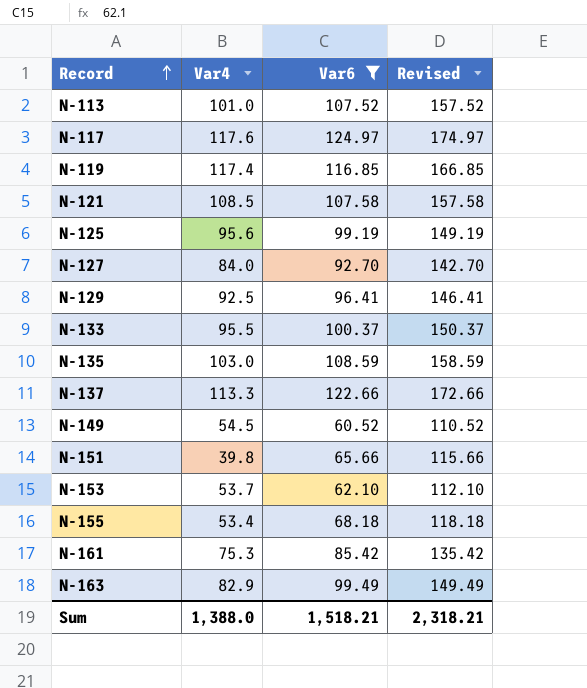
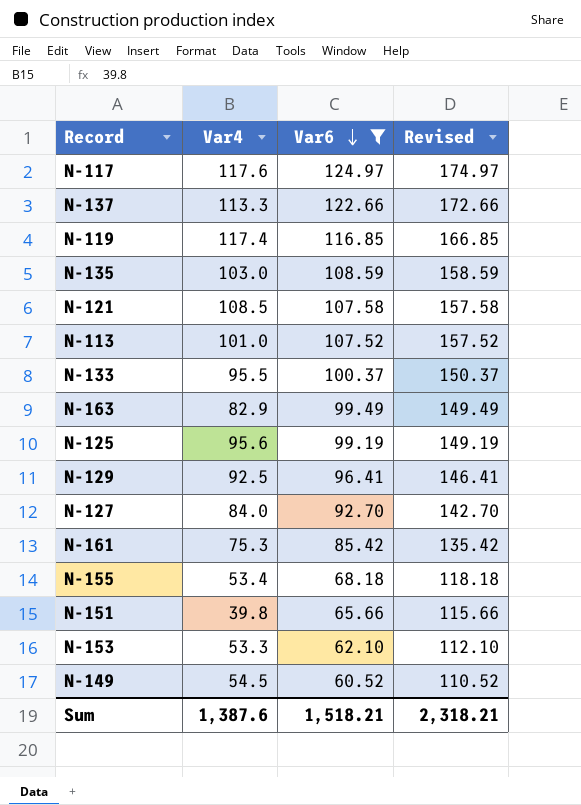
row order: Record ascending -> Var6 descending
N-153 | Var4: 53.7 -> 53.3
Sum | Var4: 1,388.0 -> 1,387.6

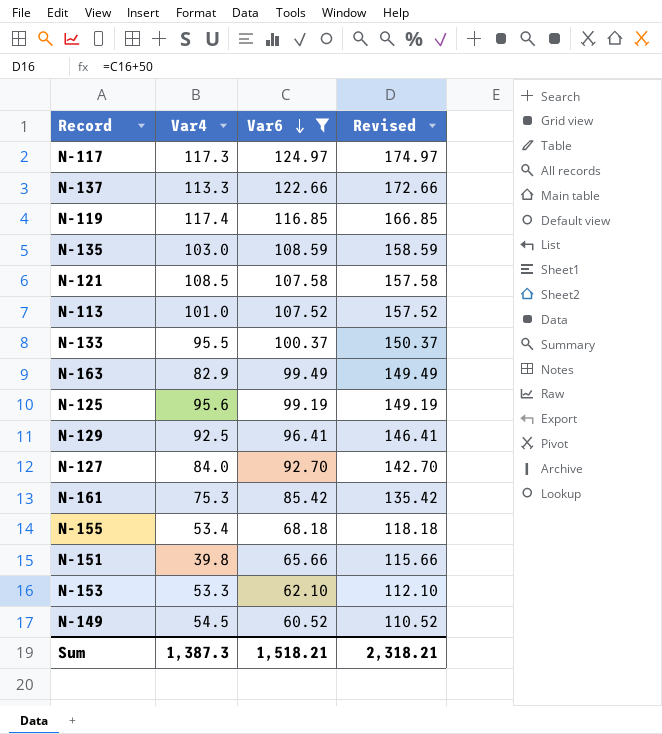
N-117 | Var4: 117.6 -> 117.3
Sum | Var4: 1,387.6 -> 1,387.3

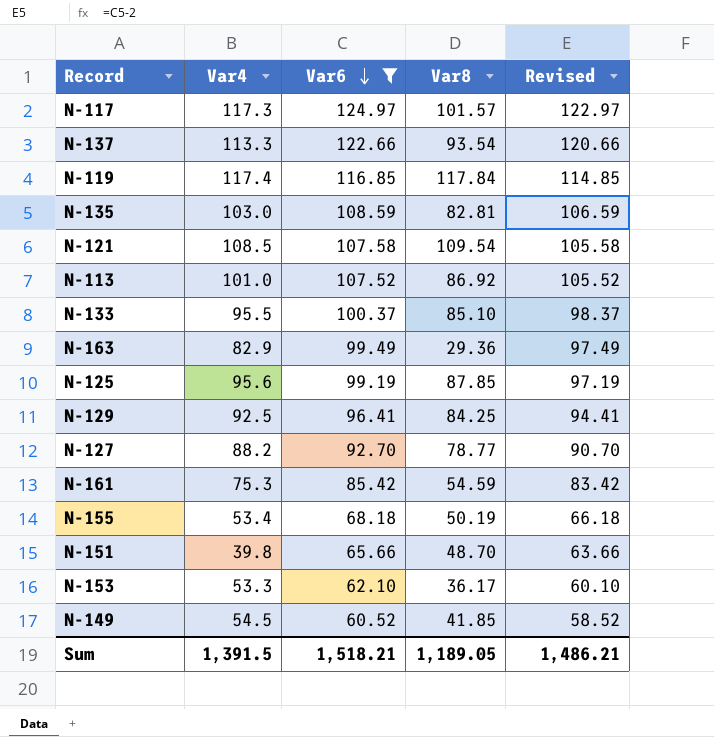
column Var8 | position: none -> 4
column Revised | formula: [Var6] + 50 -> [Var6] - 2
N-127 | Var4: 84.0 -> 88.2
Sum | Var4: 1,387.3 -> 1,391.5
Sum | Revised: 2,318.21 -> 1,486.21

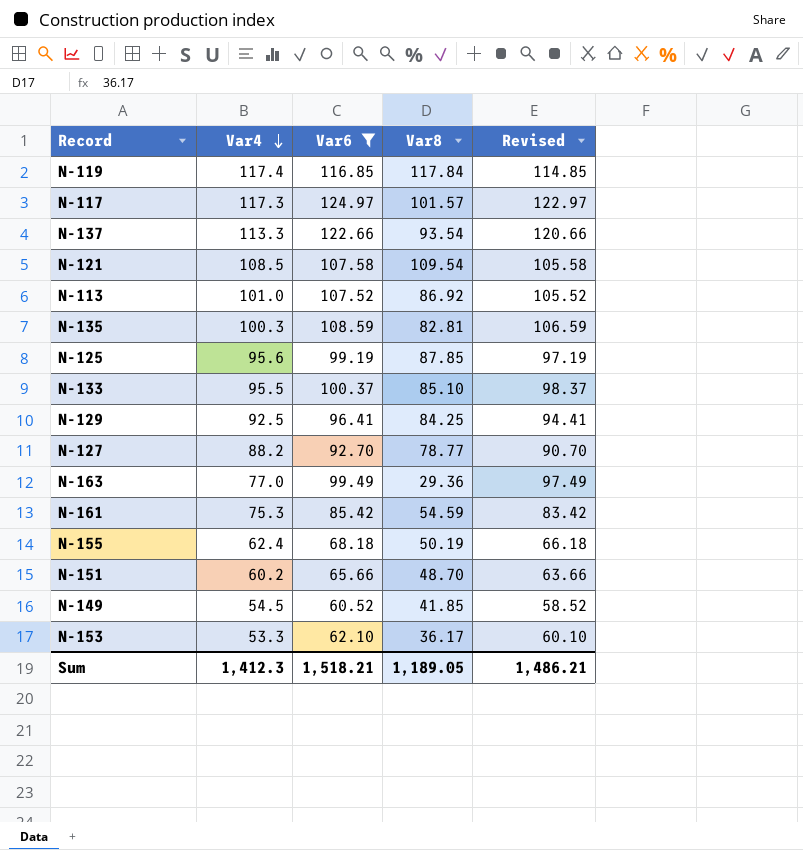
row order: Var6 descending -> Var4 descending
N-135 | Var4: 103.0 -> 100.3
N-163 | Var4: 82.9 -> 77.0
N-155 | Var4: 53.4 -> 62.4
N-151 | Var4: 39.8 -> 60.2
Sum | Var4: 1,391.5 -> 1,412.3

